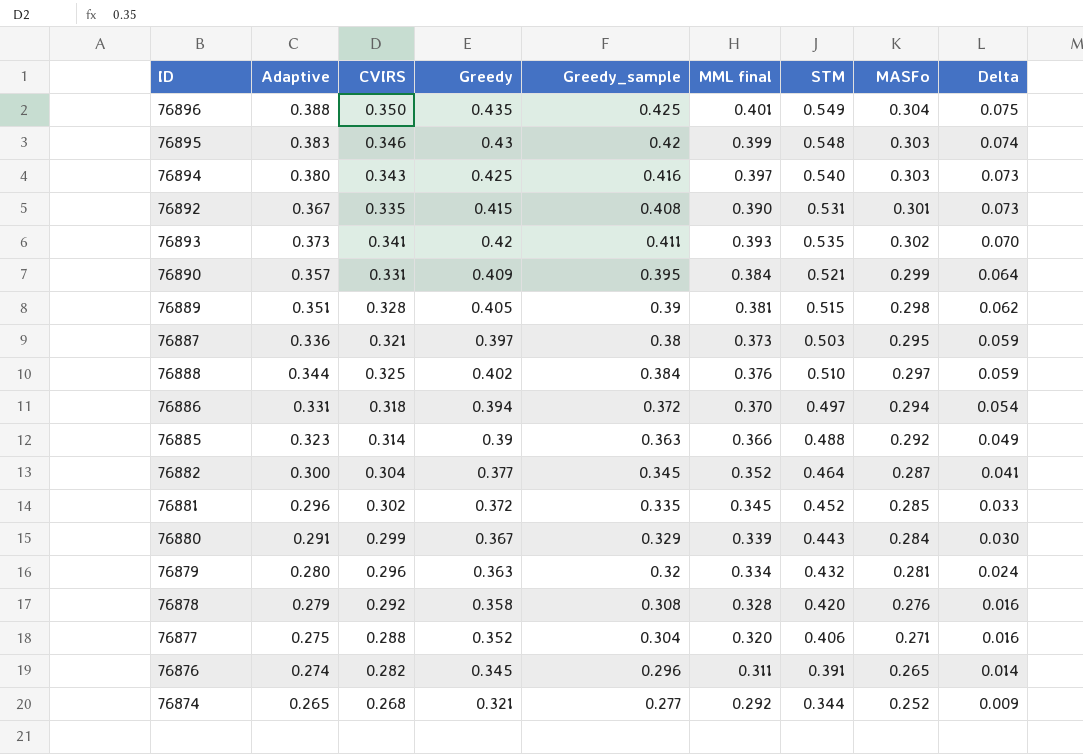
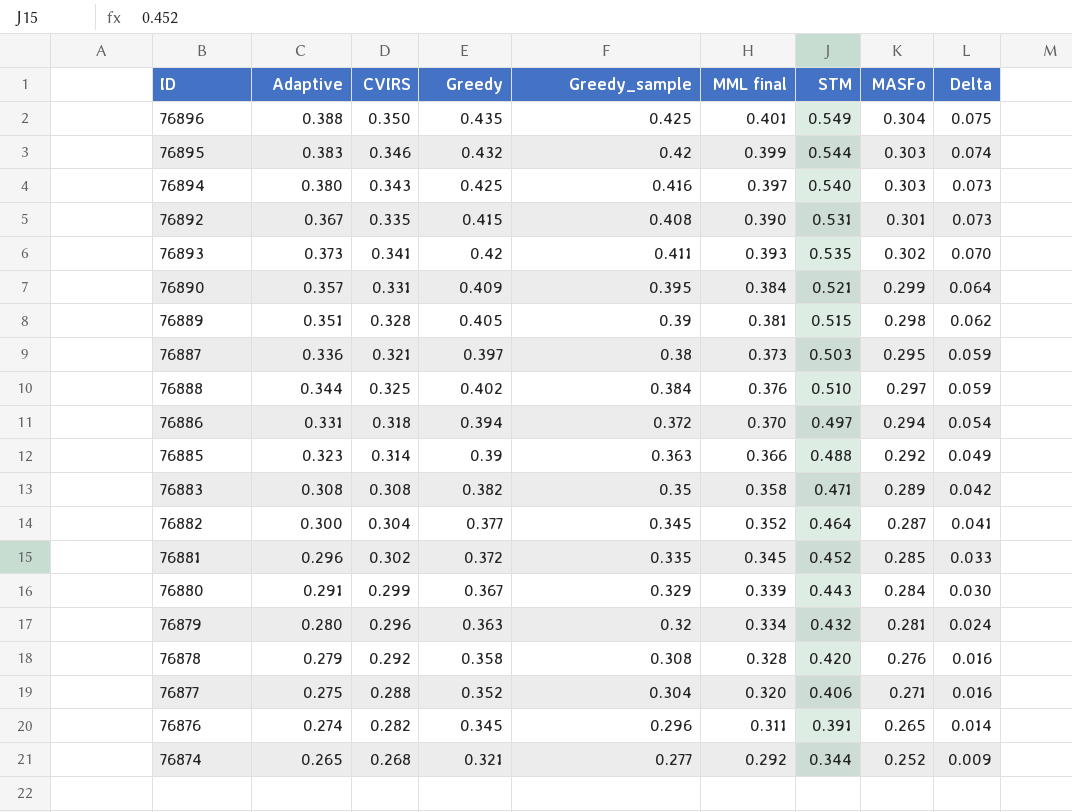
76895 | Greedy: 0.43 -> 0.432
76895 | STM: 0.548 -> 0.544
row 76883: none -> 0.308 | 0.308 | 0.382 | 0.35 | 0.358 | 0.471 | 0.289 | 0.042

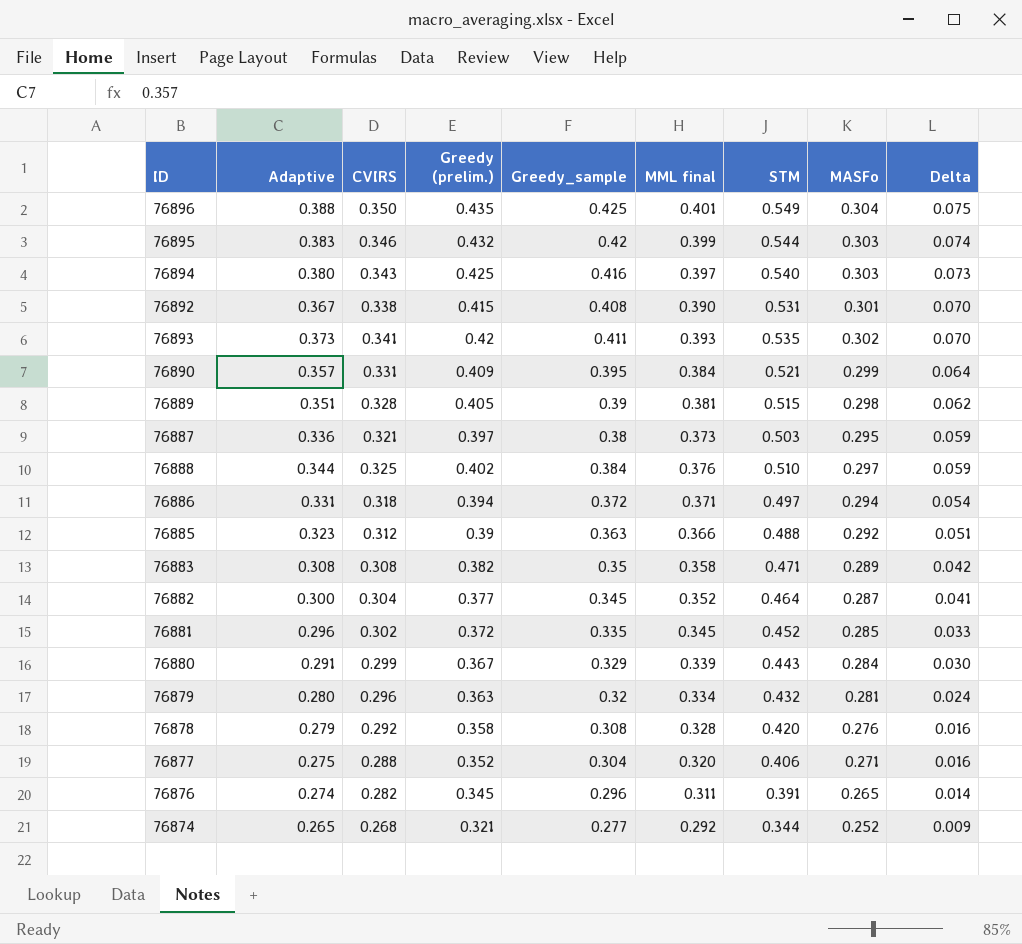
column name: Greedy -> Greedy (prelim.)
76892 | CVIRS: 0.335 -> 0.338
76892 | Delta: 0.073 -> 0.070
76886 | MML final: 0.370 -> 0.371
76885 | CVIRS: 0.314 -> 0.312
76885 | Delta: 0.049 -> 0.051

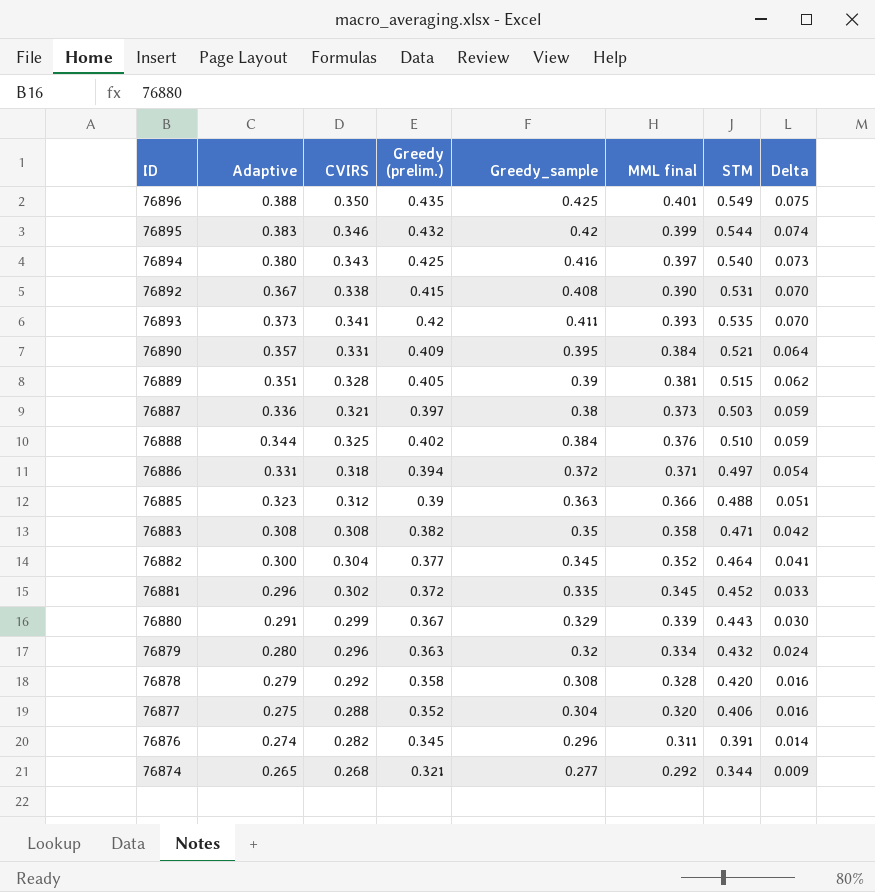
column MASFo | position: 8 -> none

